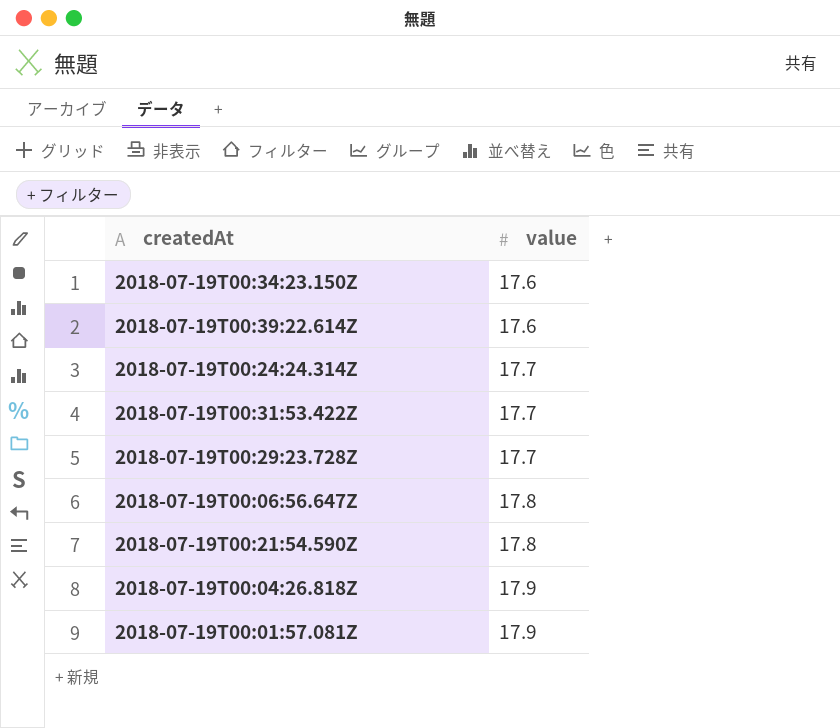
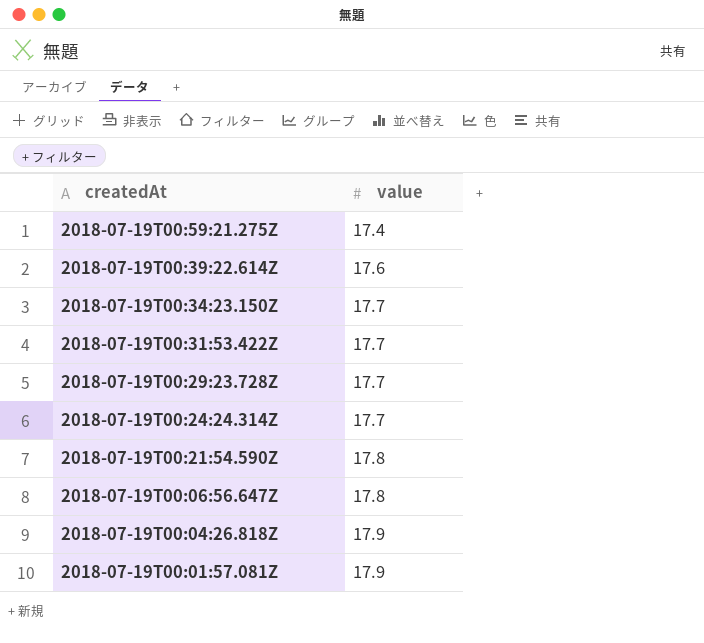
row order: value ascending -> createdAt descending
row 2018-07-19T00:59:21.275Z: none -> 17.4
2018-07-19T00:34:23.150Z | value: 17.6 -> 17.7

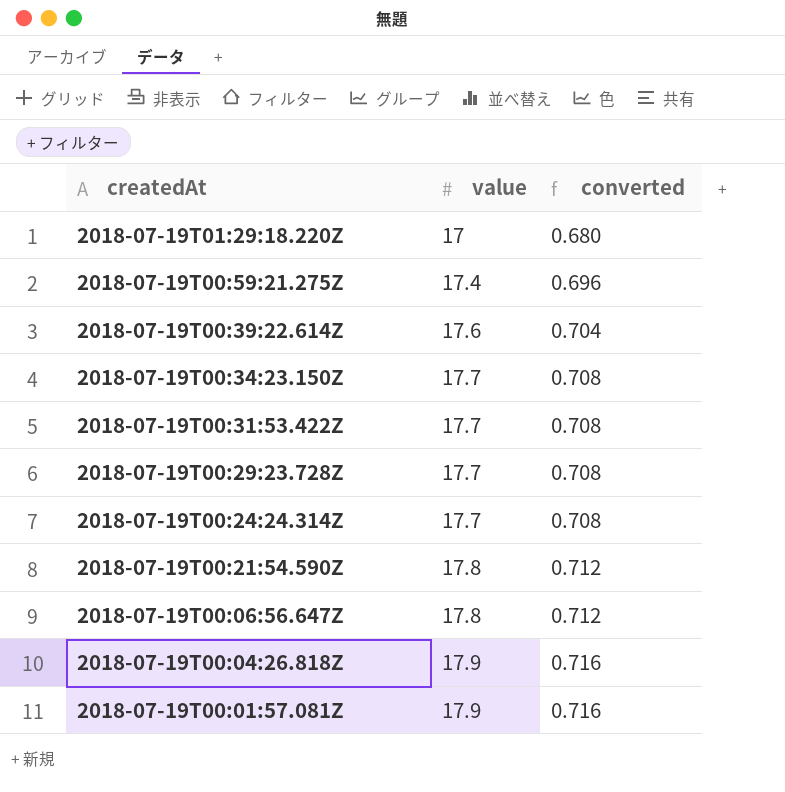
column converted | formula: none -> [value] * 0.04
row 2018-07-19T01:29:18.220Z: none -> 17 | 0.680

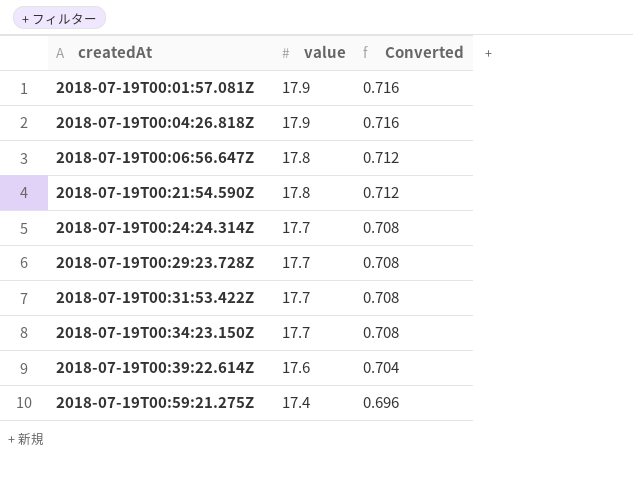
row order: createdAt descending -> createdAt ascending
column name: converted -> Converted
row 2018-07-19T01:29:18.220Z: 17 | 0.680 -> none

